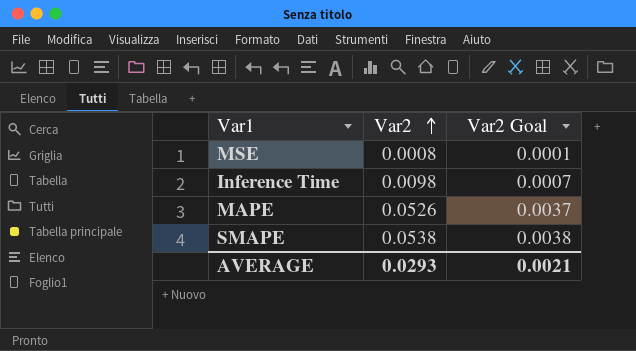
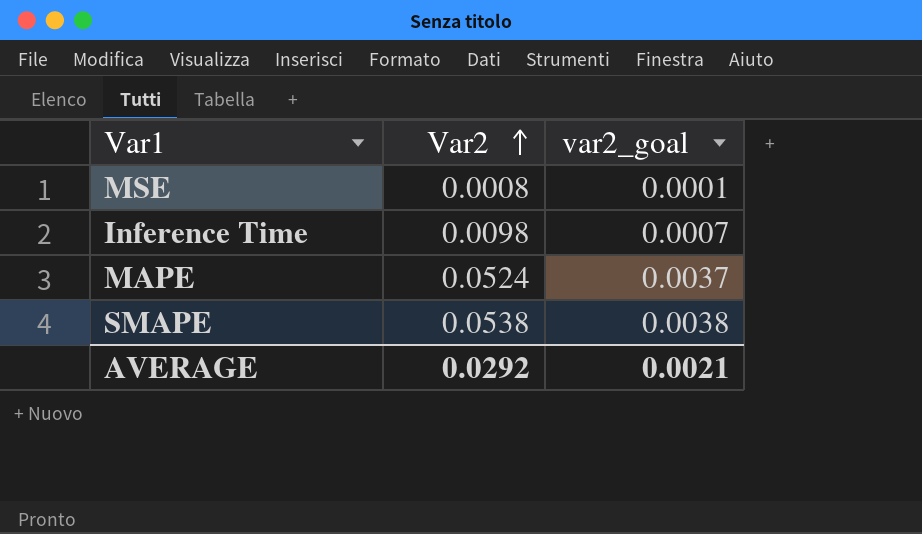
column name: Var2 Goal -> var2_goal
MAPE | Var2: 0.0526 -> 0.0524
AVERAGE | Var2: 0.0293 -> 0.0292

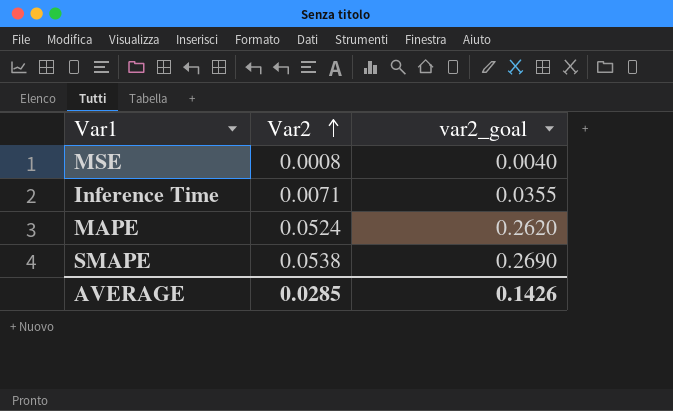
column var2_goal | formula: [Var2] * 0.07 -> [Var2] * 5
Inference Time | Var2: 0.0098 -> 0.0071
AVERAGE | Var2: 0.0292 -> 0.0285
AVERAGE | var2_goal: 0.0021 -> 0.1426

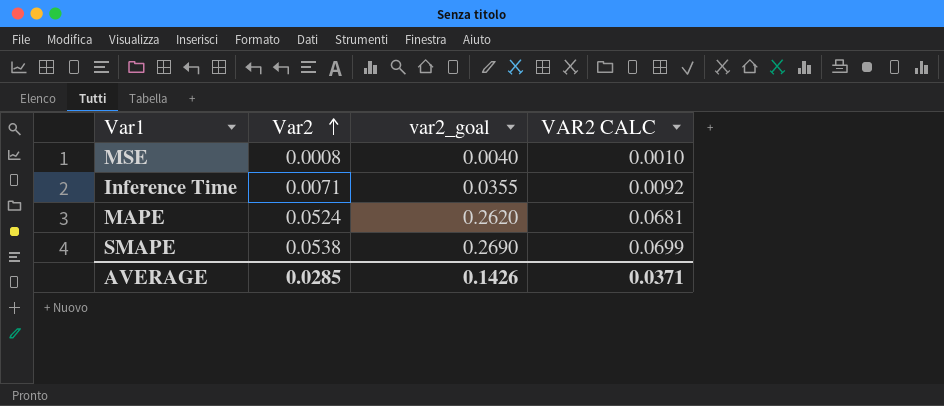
column VAR2 CALC | formula: none -> [Var2] * 1.3

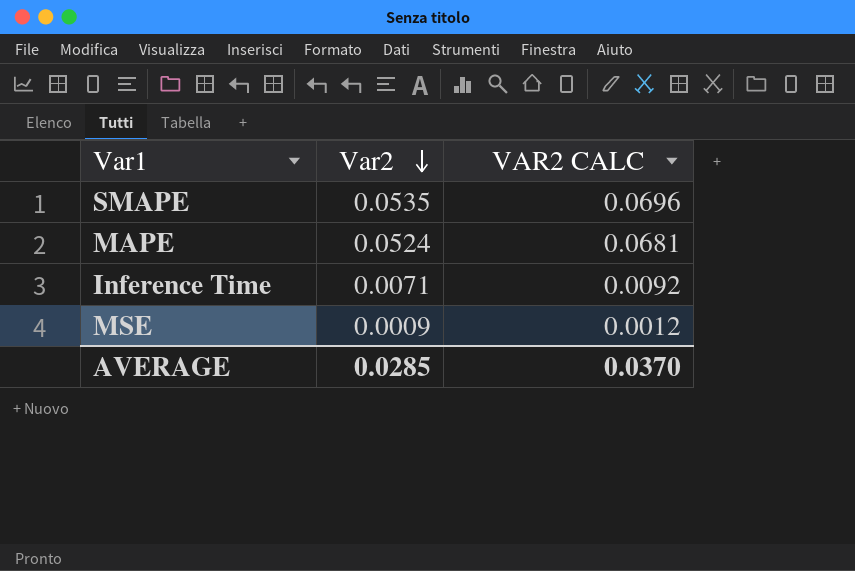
row order: Var2 ascending -> Var2 descending
column var2_goal | formula: [Var2] * 5 -> none
SMAPE | Var2: 0.0538 -> 0.0535
SMAPE | VAR2 CALC: 0.0699 -> 0.0696
MSE | Var2: 0.0008 -> 0.0009
MSE | VAR2 CALC: 0.0010 -> 0.0012
AVERAGE | VAR2 CALC: 0.0371 -> 0.0370

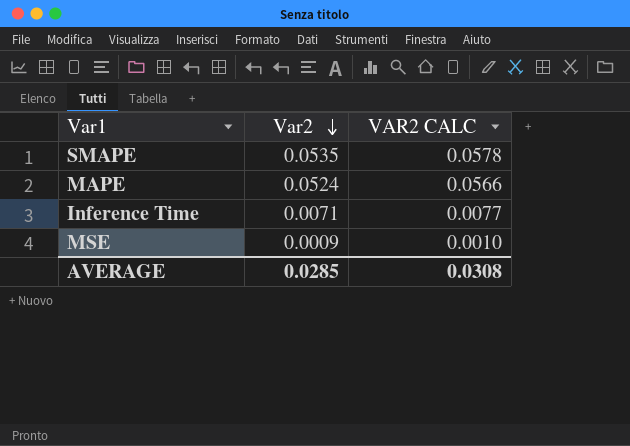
column VAR2 CALC | formula: [Var2] * 1.3 -> [Var2] * 1.08
AVERAGE | VAR2 CALC: 0.0370 -> 0.0308

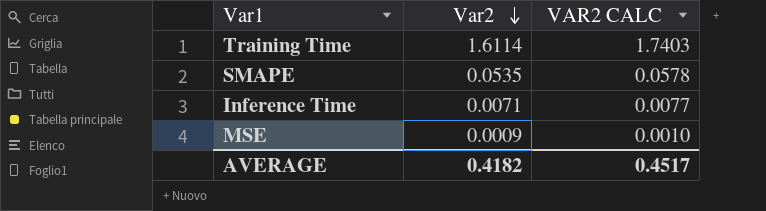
row MAPE: 0.0524 | 0.0566 -> none
row Training Time: none -> 1.6114 | 1.7403
AVERAGE | Var2: 0.0285 -> 0.4182
AVERAGE | VAR2 CALC: 0.0308 -> 0.4517

